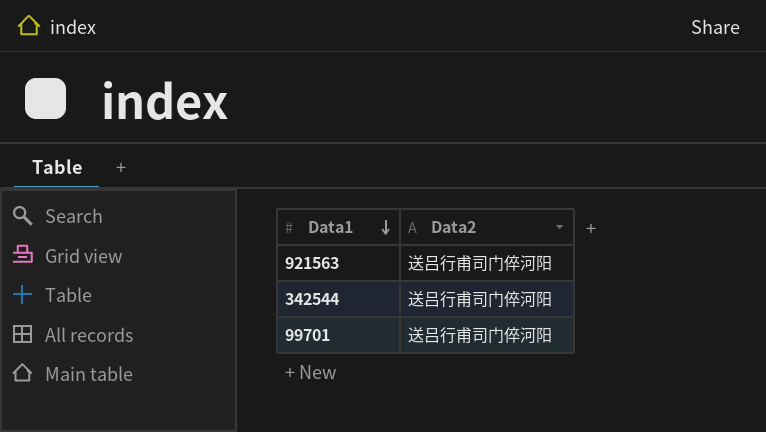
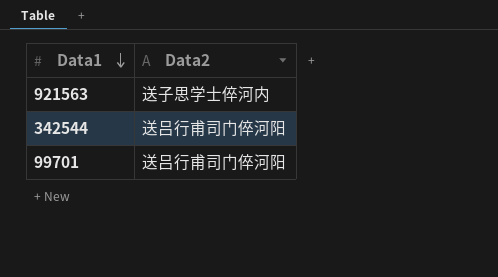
921563 | Data2: 送吕行甫司门倅河阳 -> 送子思学士倅河内

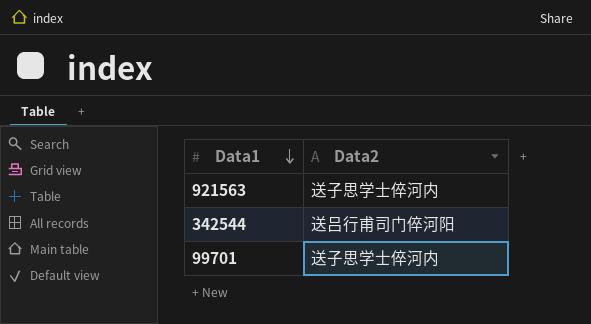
99701 | Data2: 送吕行甫司门倅河阳 -> 送子思学士倅河内

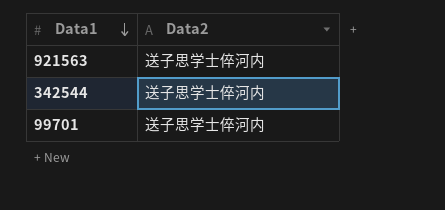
342544 | Data2: 送吕行甫司门倅河阳 -> 送子思学士倅河内

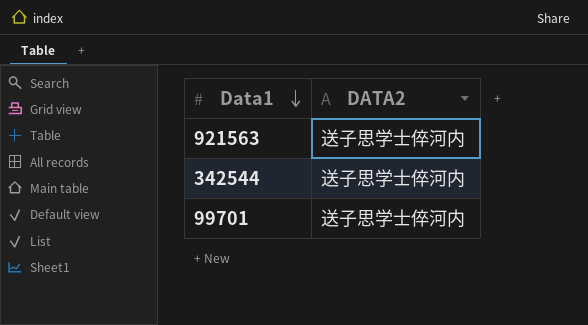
column name: Data2 -> DATA2

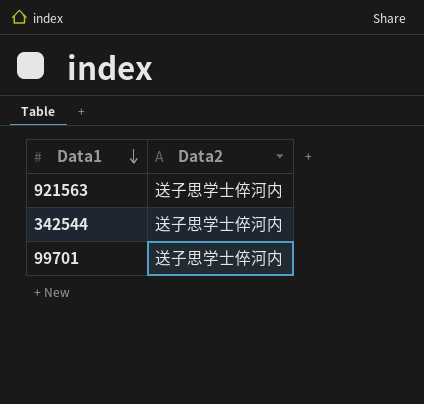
column name: DATA2 -> Data2

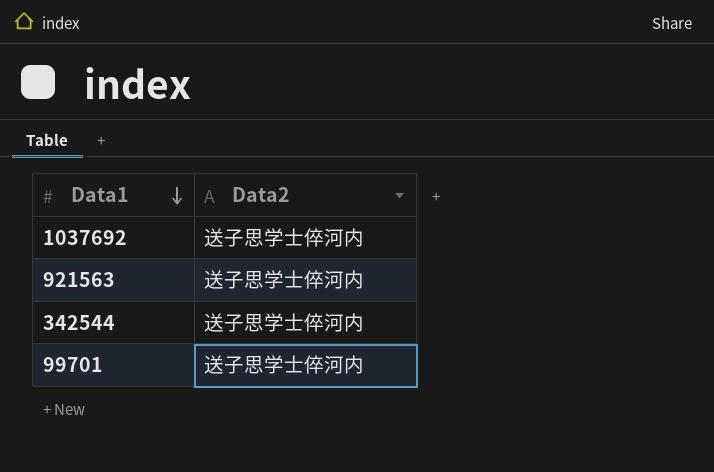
row 1037692: none -> 送子思学士倅河内

